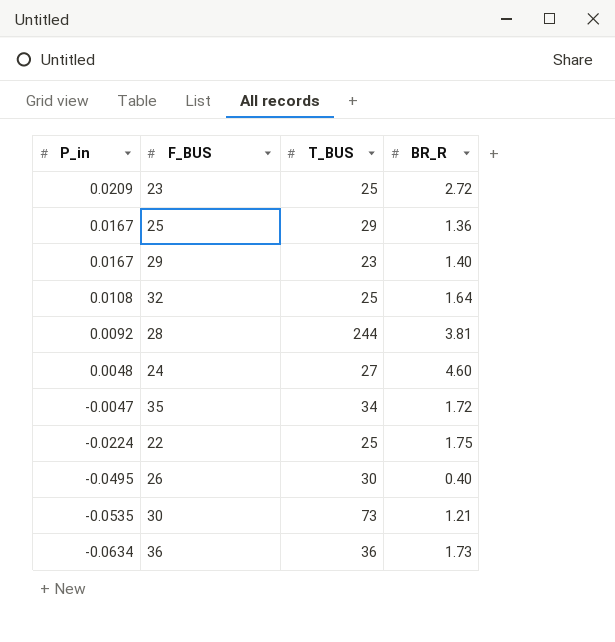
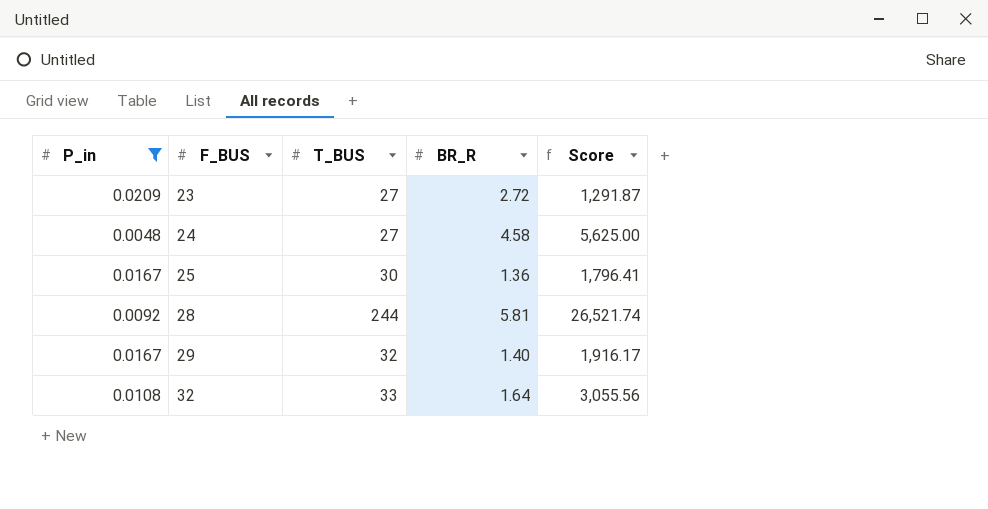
filter: none -> P_in >= 0.0048
row order: P_in descending -> F_BUS ascending
column Score | formula: none -> [T_BUS] / [P_in]
23 | T_BUS: 25 -> 27
24 | BR_R: 4.60 -> 4.58
25 | T_BUS: 29 -> 30
28 | BR_R: 3.81 -> 5.81
29 | T_BUS: 23 -> 32
32 | T_BUS: 25 -> 33

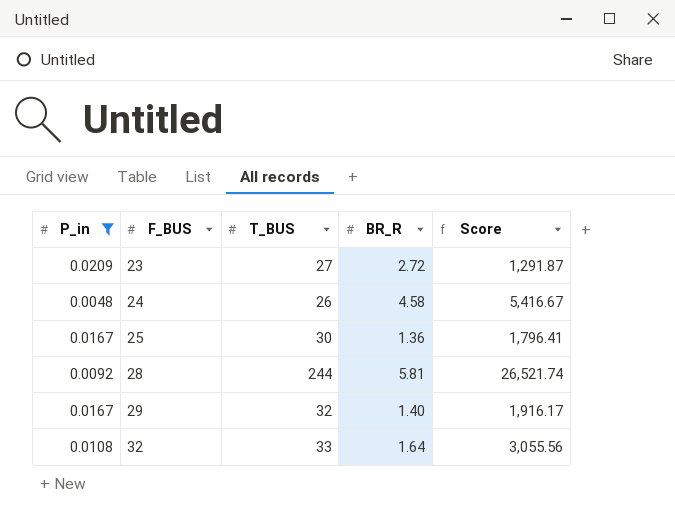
24 | T_BUS: 27 -> 26
24 | Score: 5,625.00 -> 5,416.67

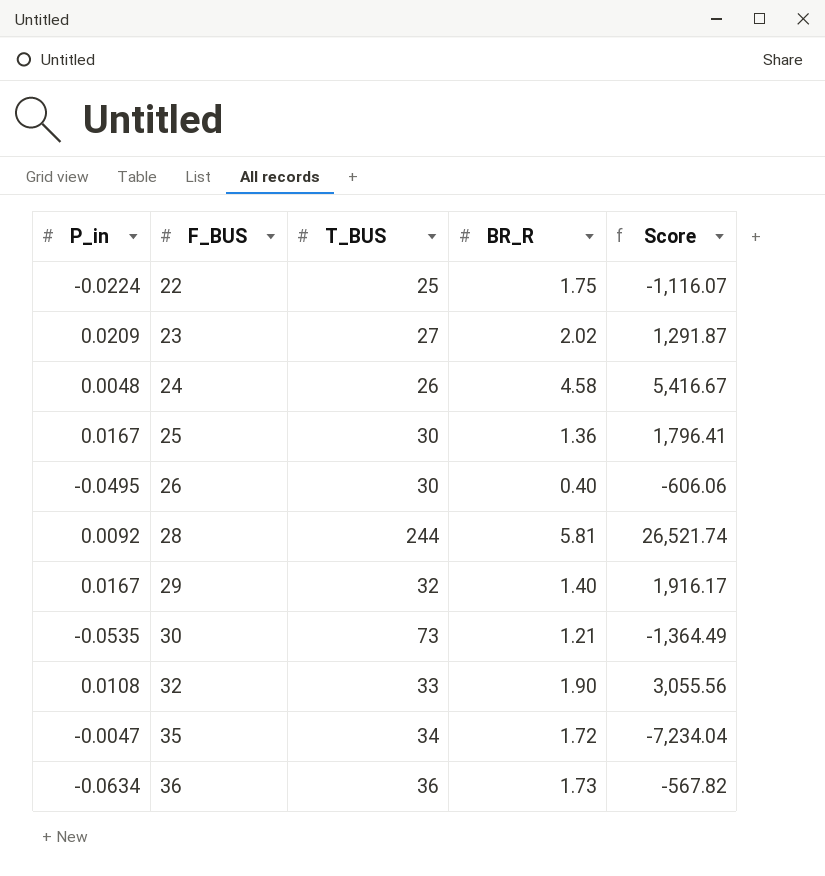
filter: P_in >= 0.0048 -> none
23 | BR_R: 2.72 -> 2.02
32 | BR_R: 1.64 -> 1.90

